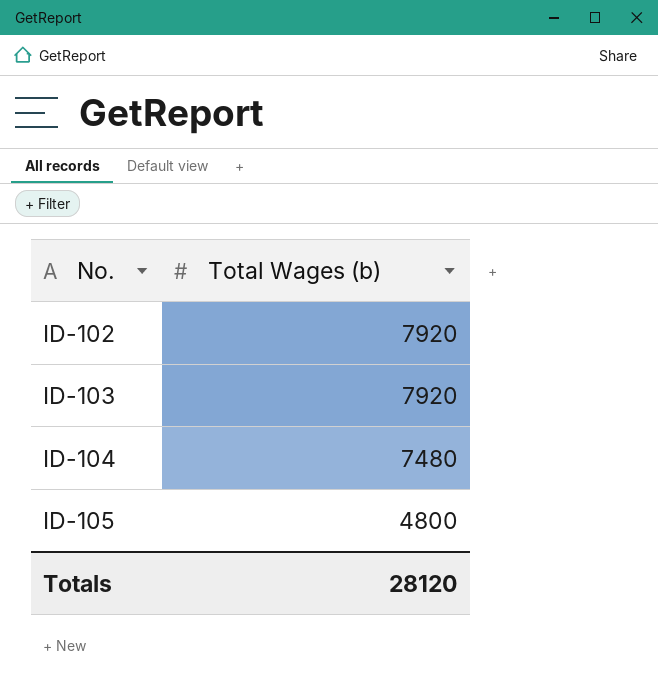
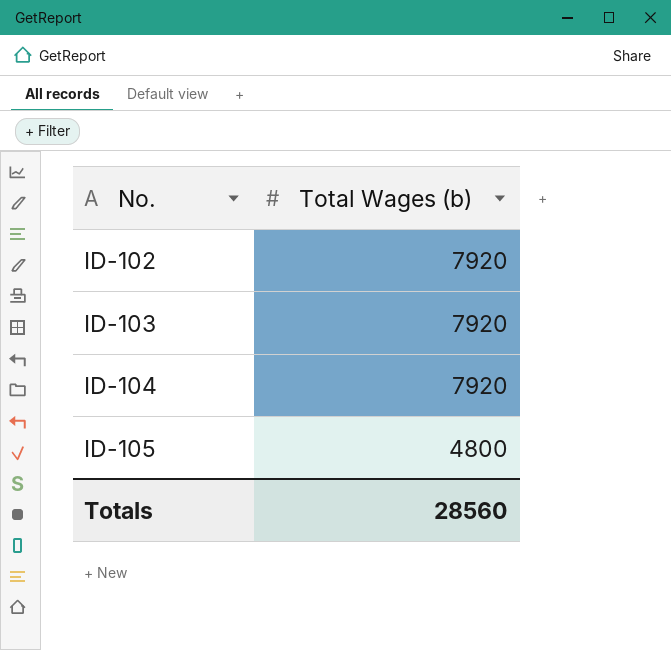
ID-104 | Total Wages (b): 7480 -> 7920
Totals | Total Wages (b): 28120 -> 28560

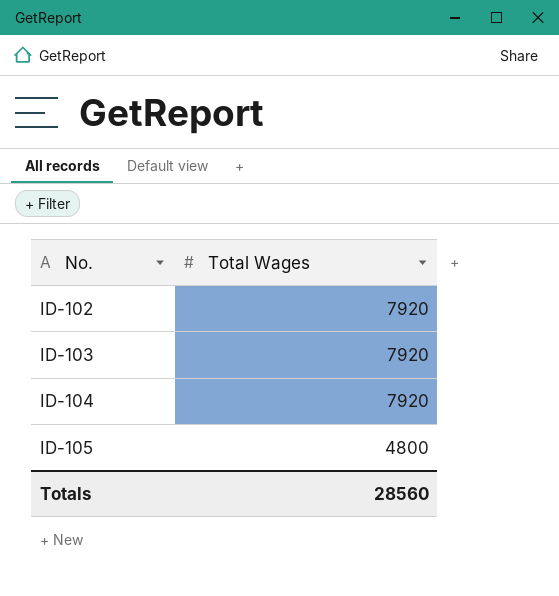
column name: Total Wages (b) -> Total Wages

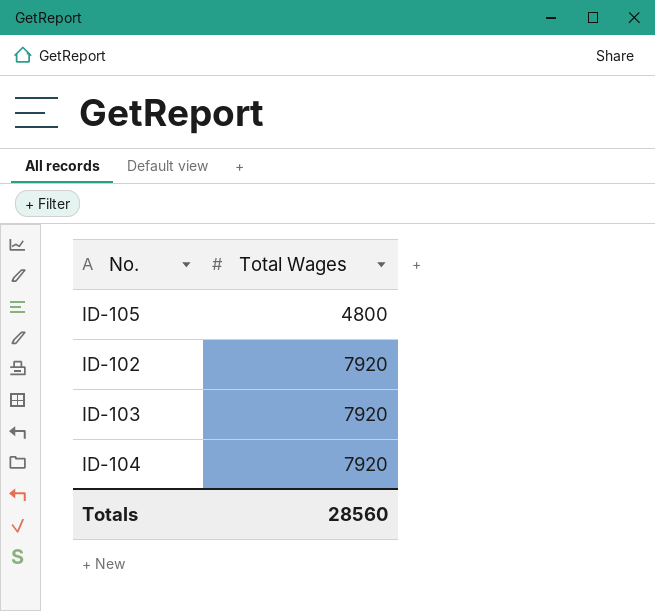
row order: No. ascending -> Total Wages ascending

